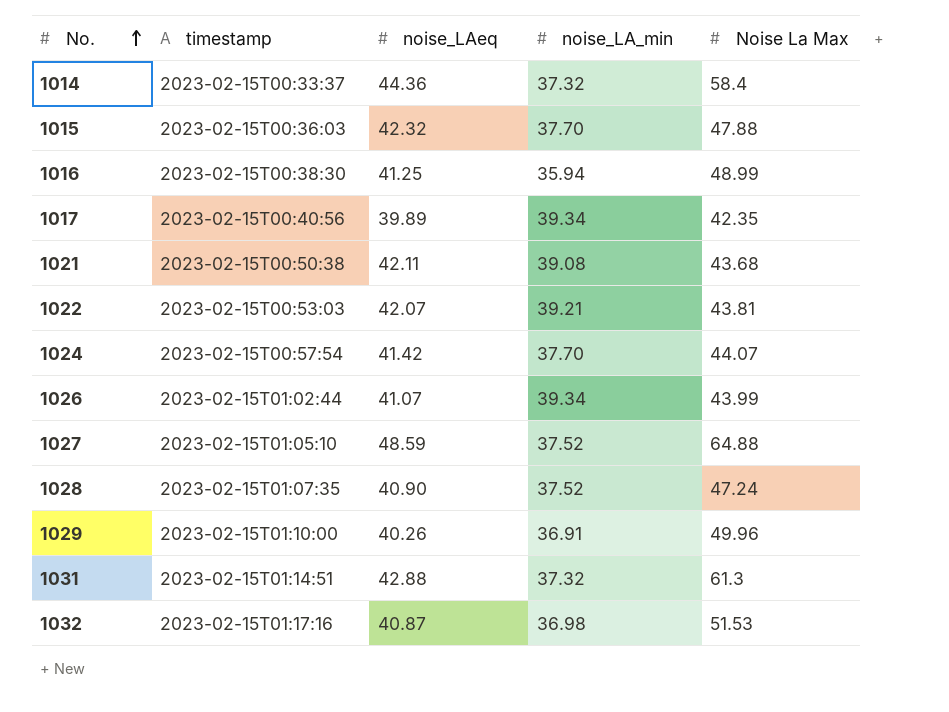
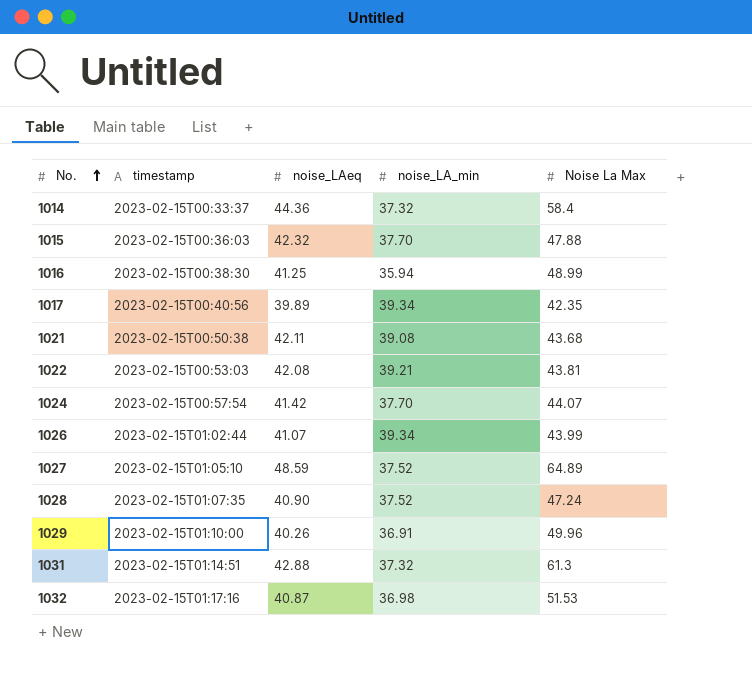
1022 | noise_LAeq: 42.07 -> 42.08
1027 | Noise La Max: 64.88 -> 64.89

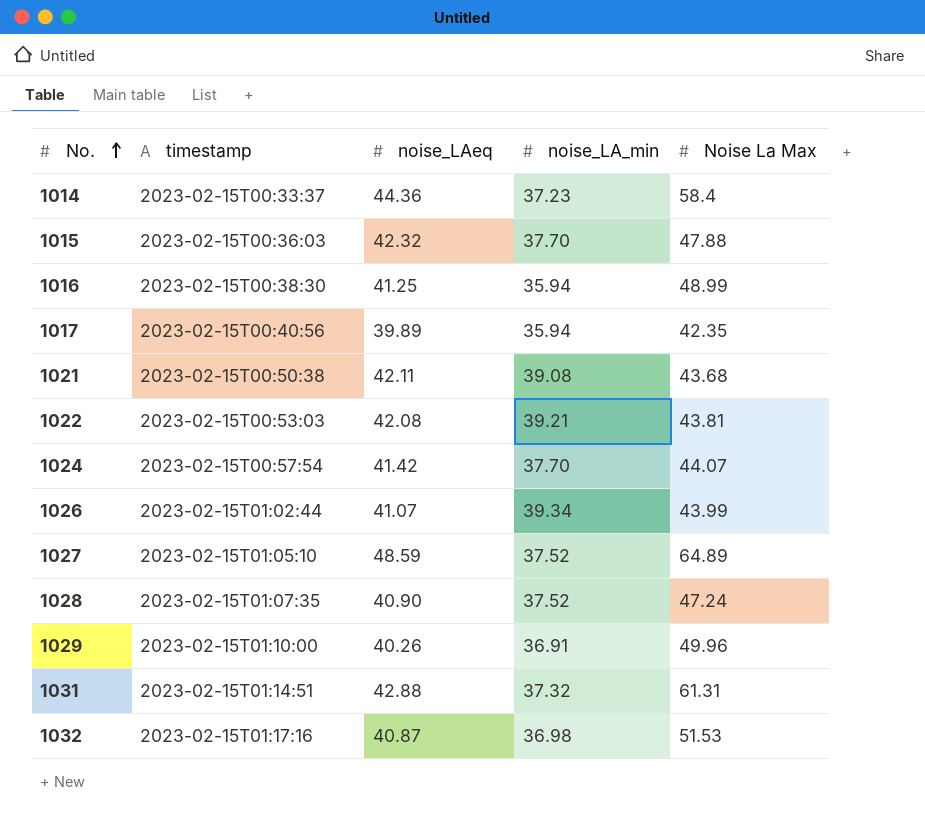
1014 | noise_LA_min: 37.32 -> 37.23
1017 | noise_LA_min: 39.34 -> 35.94
1031 | Noise La Max: 61.3 -> 61.31

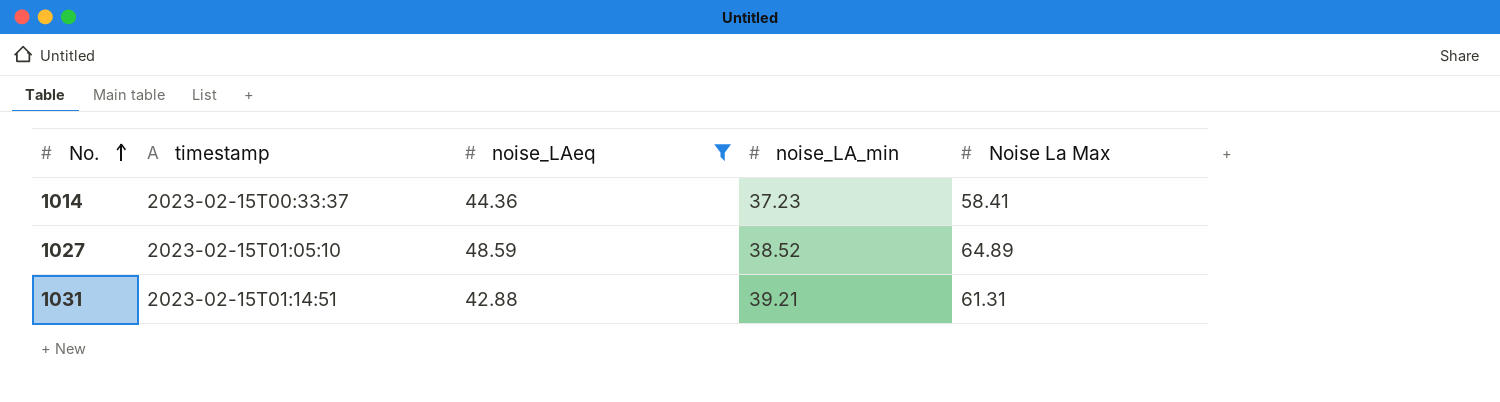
filter: none -> noise_LAeq >= 42.88
1014 | Noise La Max: 58.4 -> 58.41
1027 | noise_LA_min: 37.52 -> 38.52
1031 | noise_LA_min: 37.32 -> 39.21

